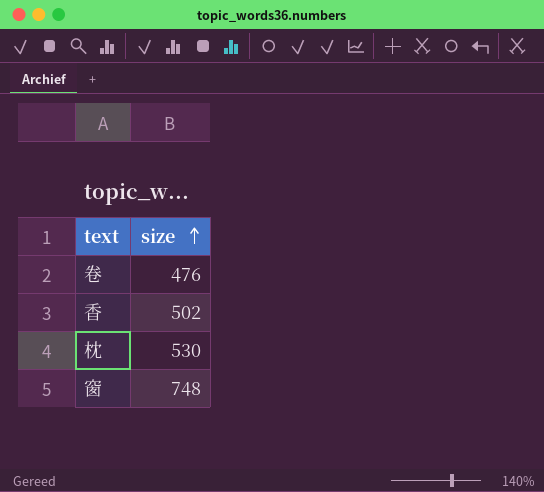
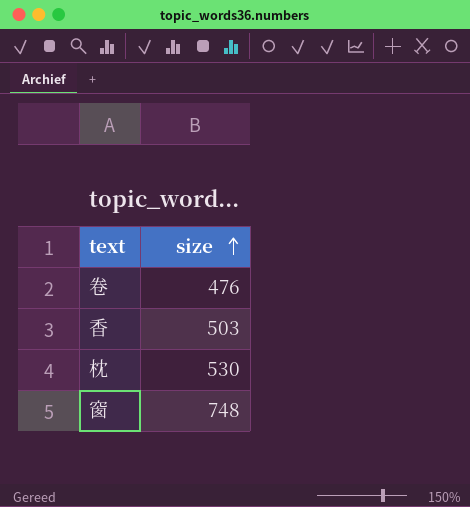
香 | size: 502 -> 503

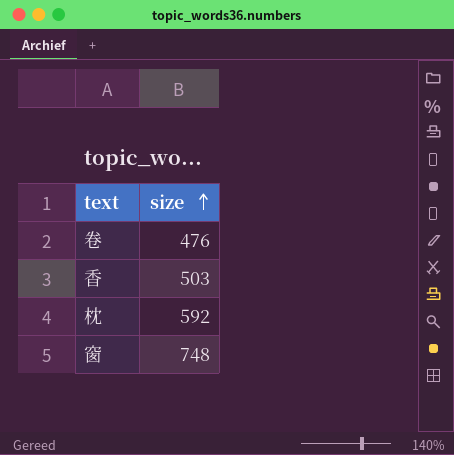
枕 | size: 530 -> 592

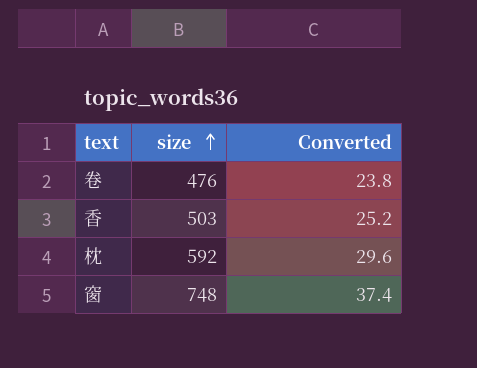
column Converted | formula: none -> [size] * 0.05

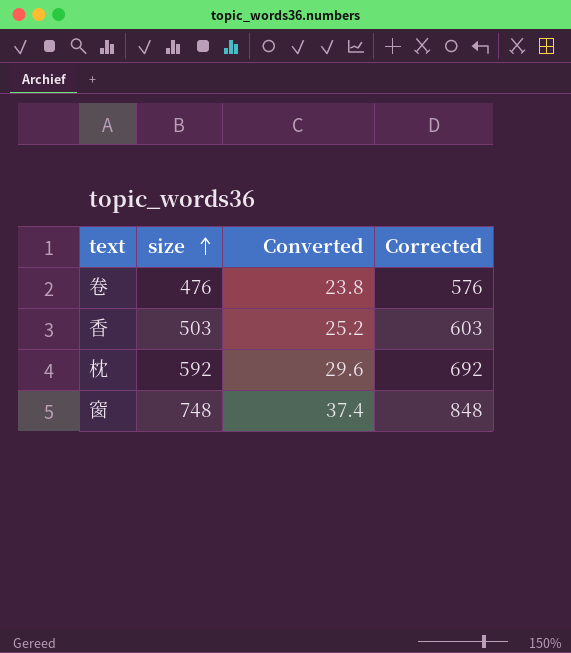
column Corrected | formula: none -> [size] + 100

